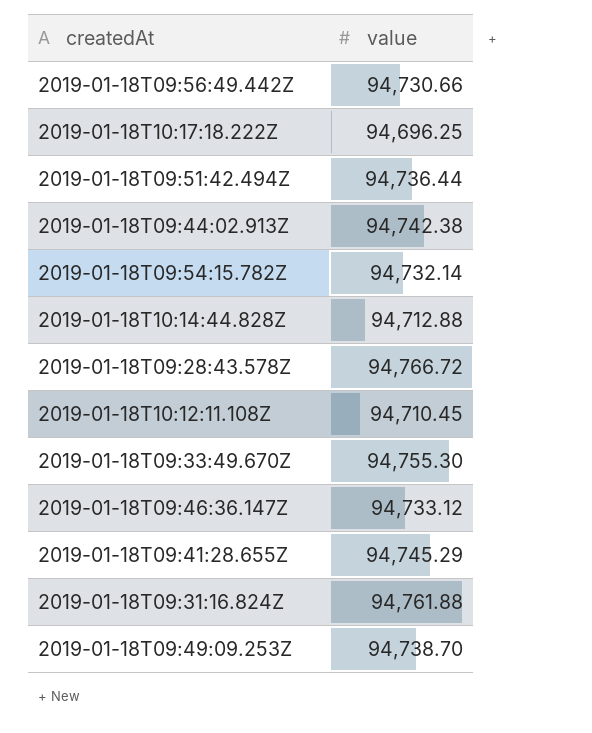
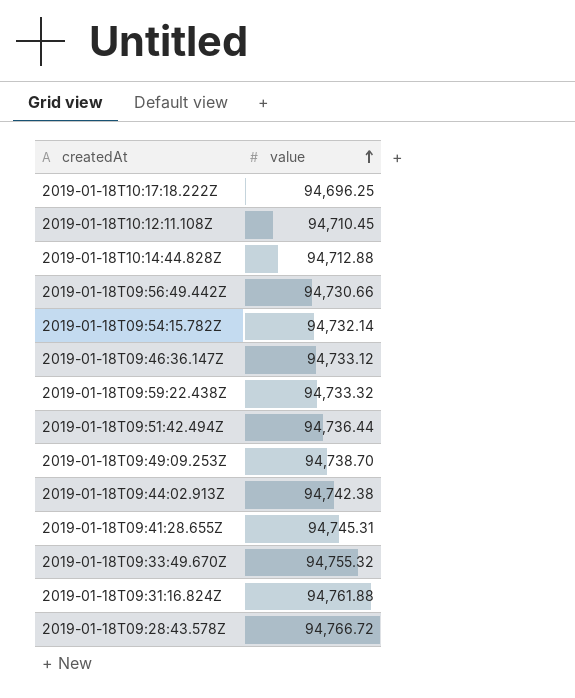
row order: none -> value ascending
row 2019-01-18T09:59:22.438Z: none -> 94,733.32
2019-01-18T09:41:28.655Z | value: 94,745.29 -> 94,745.31
2019-01-18T09:33:49.670Z | value: 94,755.30 -> 94,755.32

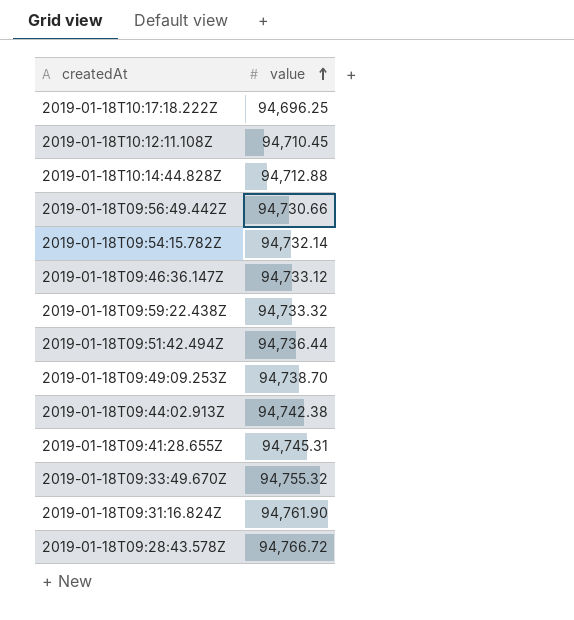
2019-01-18T09:31:16.824Z | value: 94,761.88 -> 94,761.90

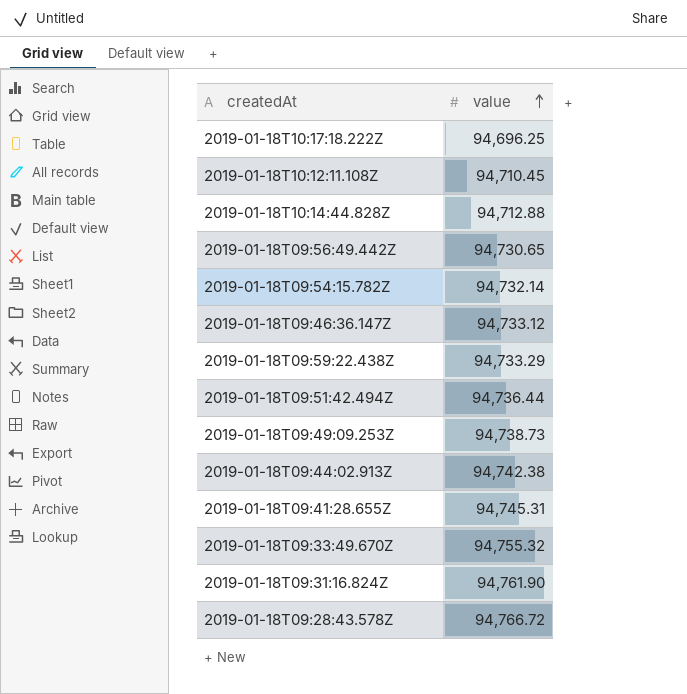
2019-01-18T09:56:49.442Z | value: 94,730.66 -> 94,730.65
2019-01-18T09:59:22.438Z | value: 94,733.32 -> 94,733.29
2019-01-18T09:49:09.253Z | value: 94,738.70 -> 94,738.73

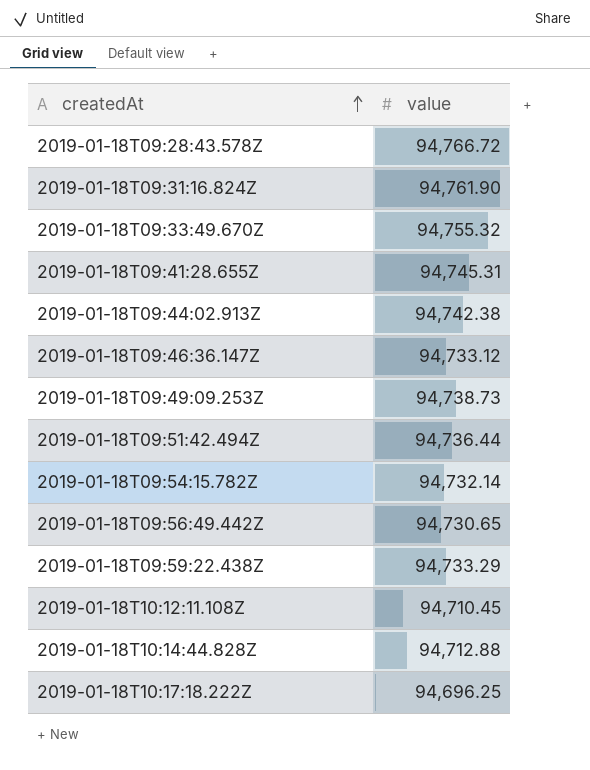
row order: value ascending -> createdAt ascending

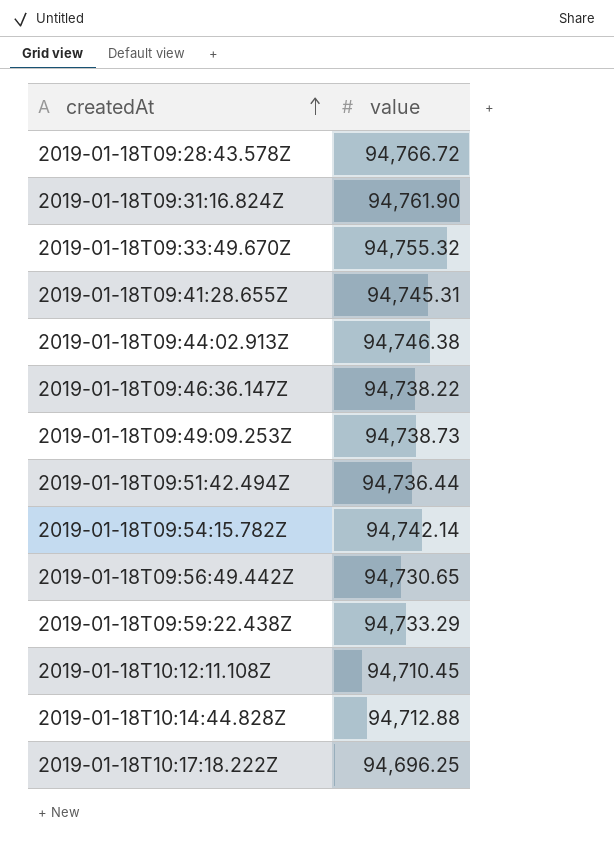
2019-01-18T09:44:02.913Z | value: 94,742.38 -> 94,746.38
2019-01-18T09:46:36.147Z | value: 94,733.12 -> 94,738.22
2019-01-18T09:54:15.782Z | value: 94,732.14 -> 94,742.14

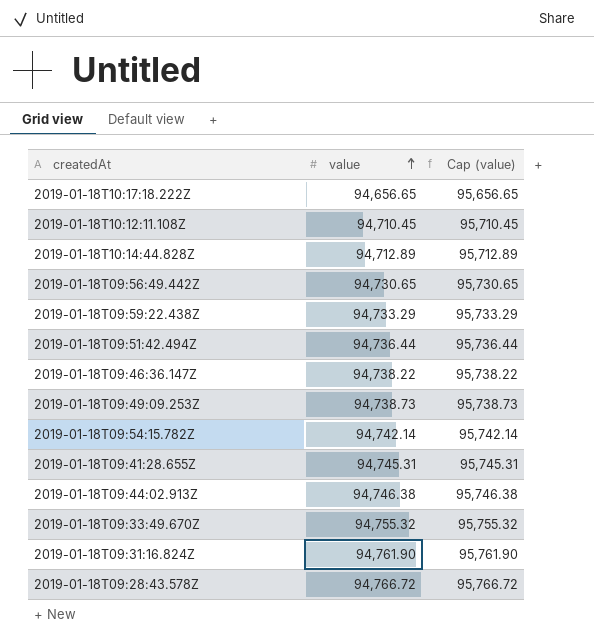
row order: createdAt ascending -> value ascending
column Cap (value) | formula: none -> [value] + 1000
2019-01-18T10:17:18.222Z | value: 94,696.25 -> 94,656.65
2019-01-18T10:14:44.828Z | value: 94,712.88 -> 94,712.89

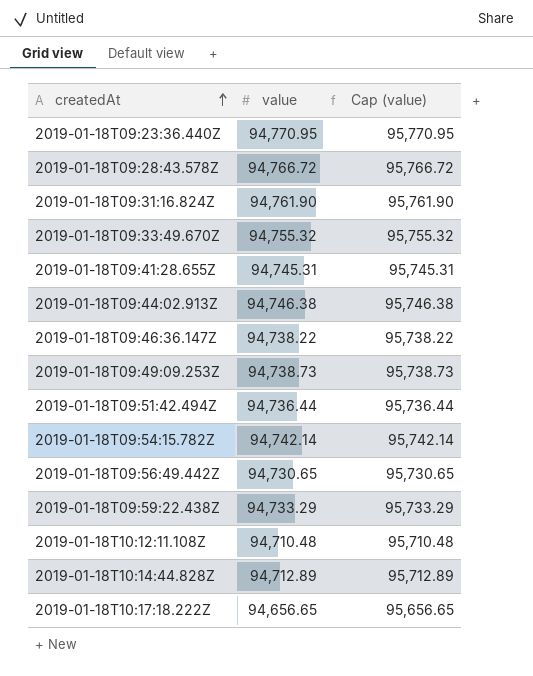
row order: value ascending -> createdAt ascending
row 2019-01-18T09:23:36.440Z: none -> 94,770.95 | 95,770.95
2019-01-18T10:12:11.108Z | value: 94,710.45 -> 94,710.48
2019-01-18T10:12:11.108Z | Cap (value): 95,710.45 -> 95,710.48

